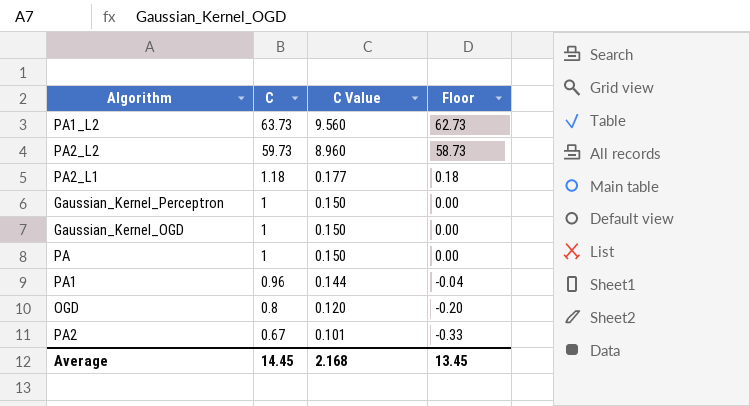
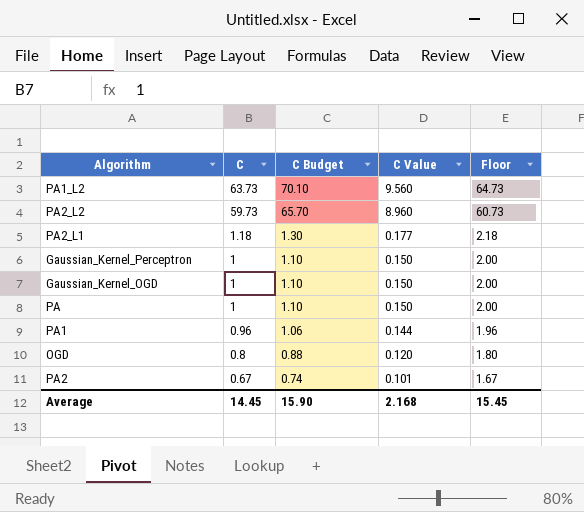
column C Budget | formula: none -> [C] * 1.1
column Floor | formula: [C] - 1 -> [C] + 1
Average | Floor: 13.45 -> 15.45

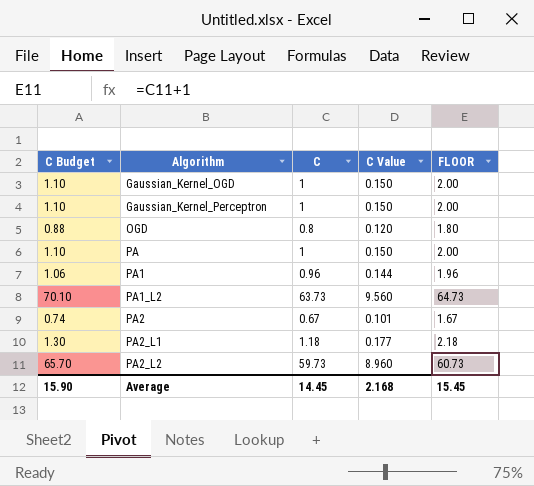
row order: C descending -> Algorithm ascending
column C Budget | position: 3 -> 1
column name: Floor -> FLOOR

